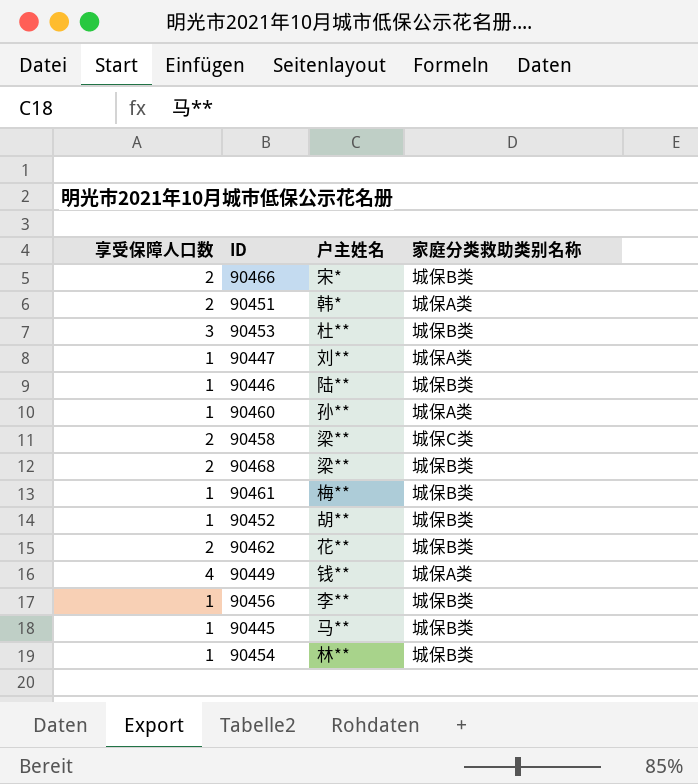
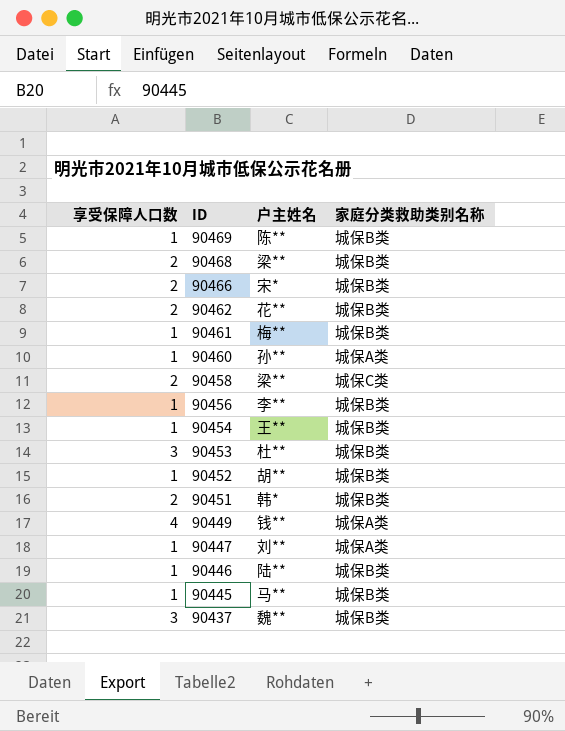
row order: none -> ID descending
row 90469: none -> 1 | 陈** | 城保B类
90454 | 户主姓名: 林** -> 王**
90451 | 家庭分类救助类别名称: 城保A类 -> 城保B类
row 90437: none -> 3 | 魏** | 城保B类

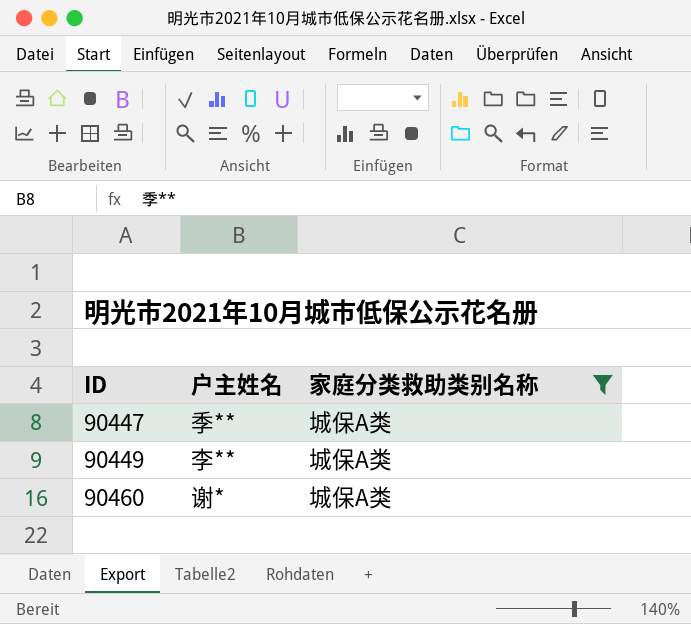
filter: none -> 家庭分类救助类别名称 = 城保A类
row order: ID descending -> ID ascending
column 享受保障人口数 | position: 1 -> none
90447 | 户主姓名: 刘** -> 季**
90449 | 户主姓名: 钱** -> 李**
90460 | 户主姓名: 孙** -> 谢*

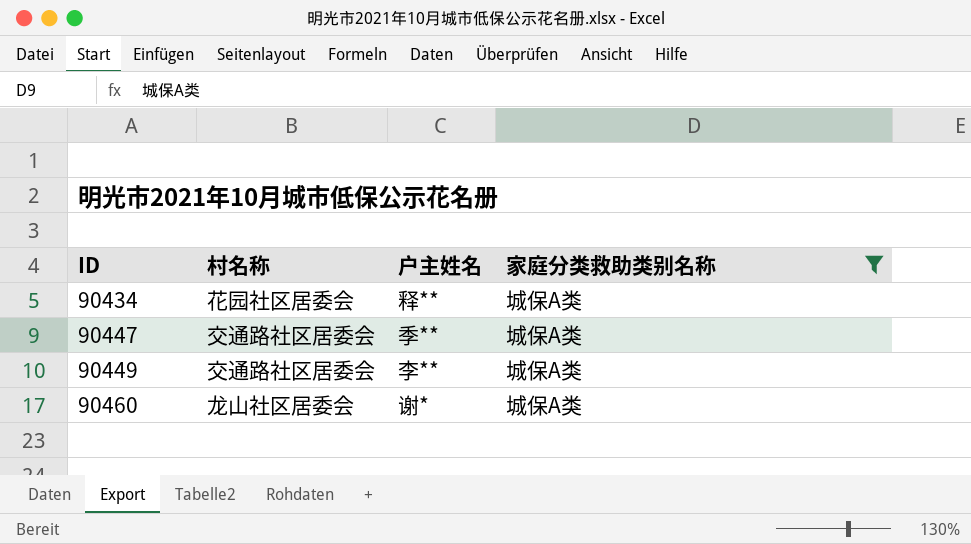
column 村名称 | position: none -> 2
row 90434: none -> 花园社区居委会 | 释** | 城保A类

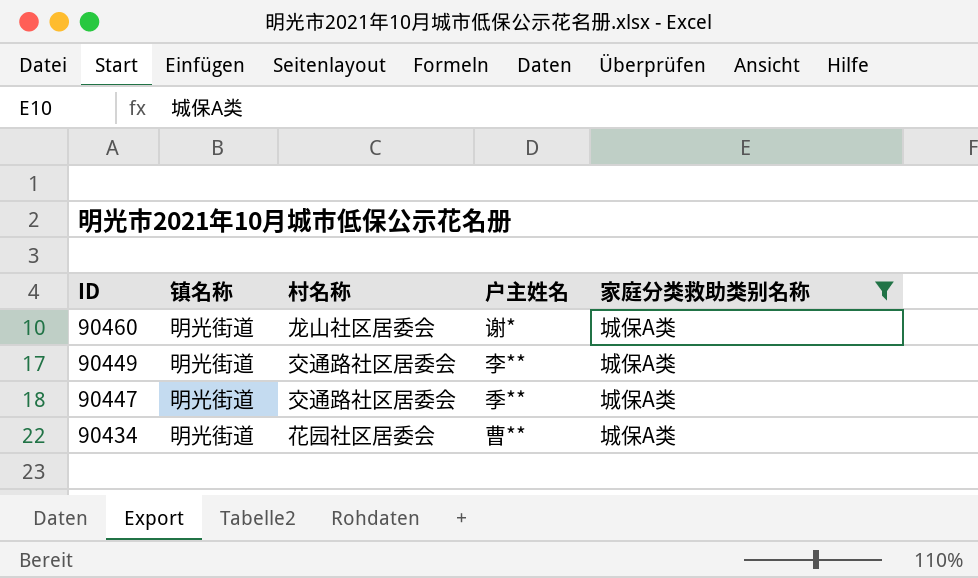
row order: ID ascending -> ID descending
column 镇名称 | position: none -> 2
90434 | 户主姓名: 释** -> 曹**

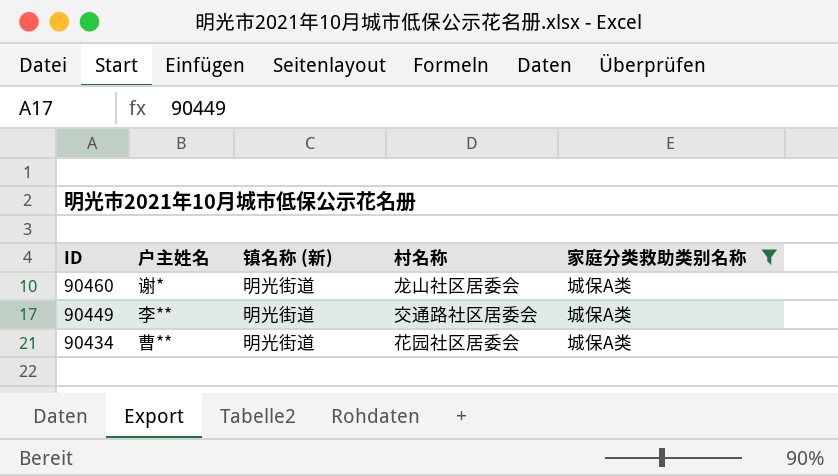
column 户主姓名 | position: 4 -> 2
column name: 镇名称 -> 镇名称 (新)
row 90447: 明光街道 | 交通路社区居委会 | 季** | 城保A类 -> none

